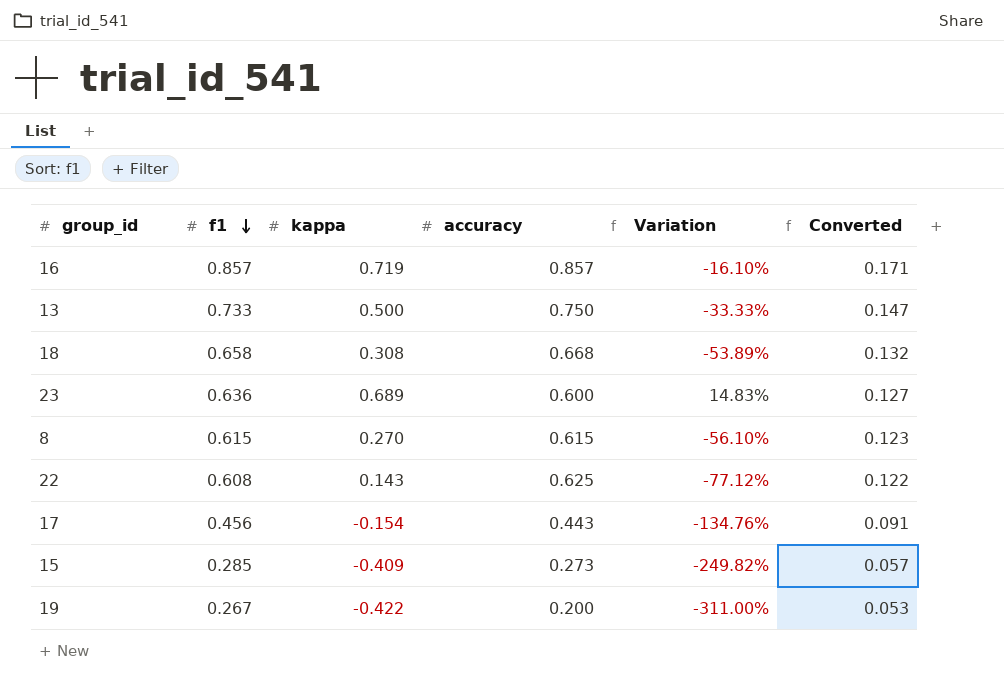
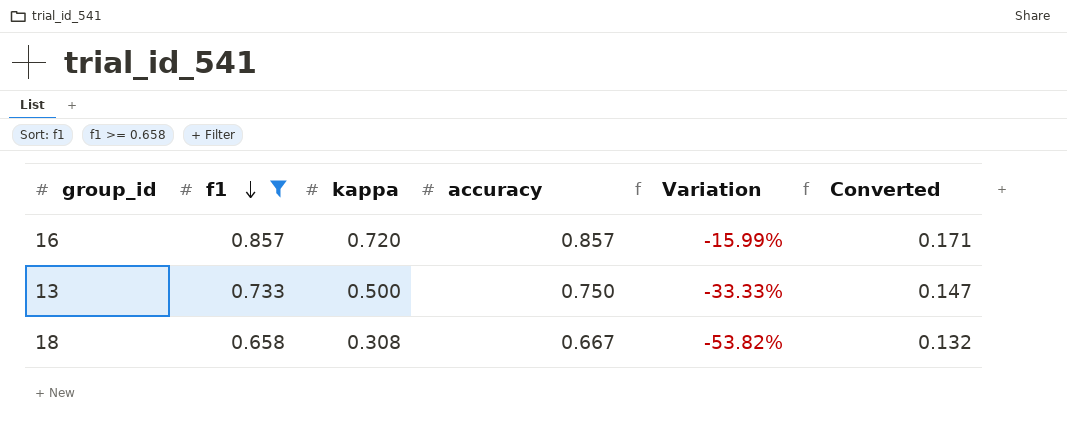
filter: none -> f1 >= 0.658
16 | kappa: 0.719 -> 0.720
16 | Variation: -16.10% -> -15.99%
18 | accuracy: 0.668 -> 0.667
18 | Variation: -53.89% -> -53.82%

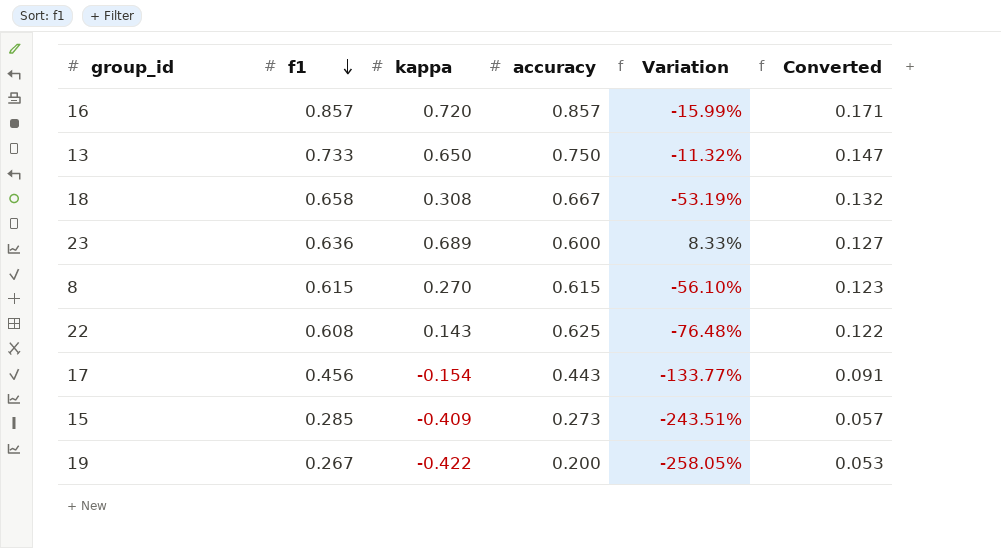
filter: f1 >= 0.658 -> none
column Variation | formula: ([kappa] - [accuracy]) / [accuracy] -> ([kappa] - [f1]) / [f1]
13 | kappa: 0.500 -> 0.650

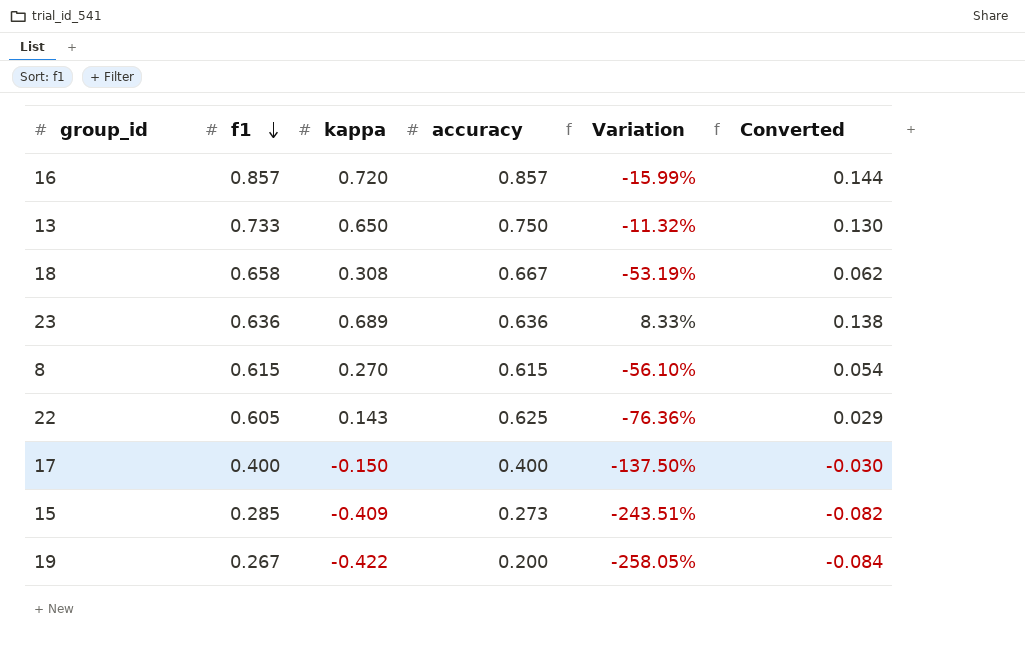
column Converted | formula: [f1] * 0.2 -> [kappa] * 0.2
23 | accuracy: 0.600 -> 0.636
22 | f1: 0.608 -> 0.605
22 | Variation: -76.48% -> -76.36%
17 | f1: 0.456 -> 0.400
17 | kappa: -0.154 -> -0.150
17 | accuracy: 0.443 -> 0.400
17 | Variation: -133.77% -> -137.50%

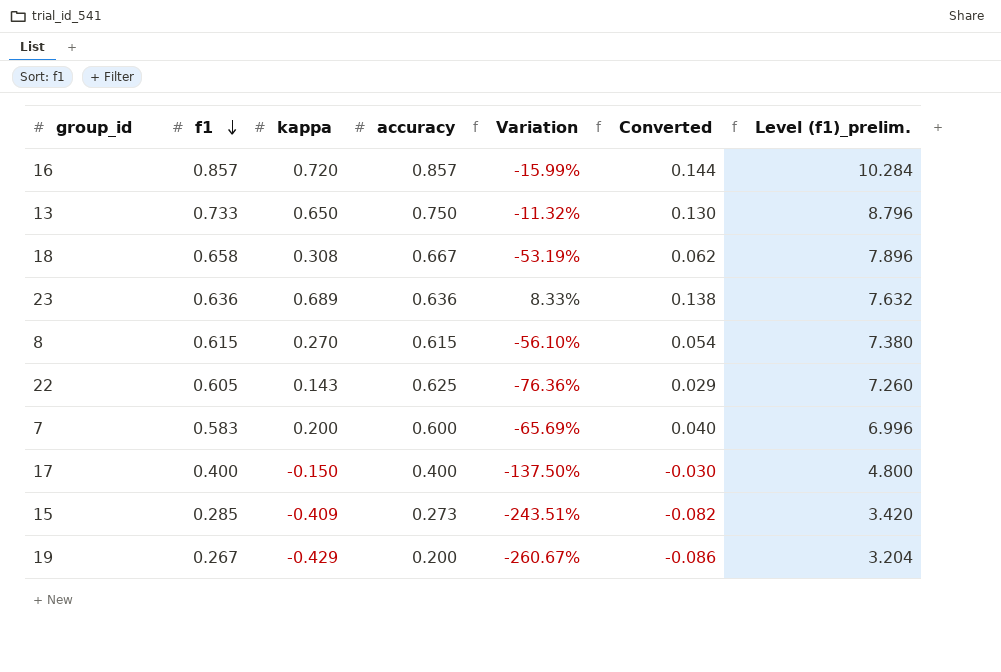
column Level (f1)_prelim. | formula: none -> [f1] * 12
row 7: none -> 0.583 | 0.200 | 0.600 | -65.69% | 0.040 | 6.996
19 | kappa: -0.422 -> -0.429
19 | Variation: -258.05% -> -260.67%
19 | Converted: -0.084 -> -0.086

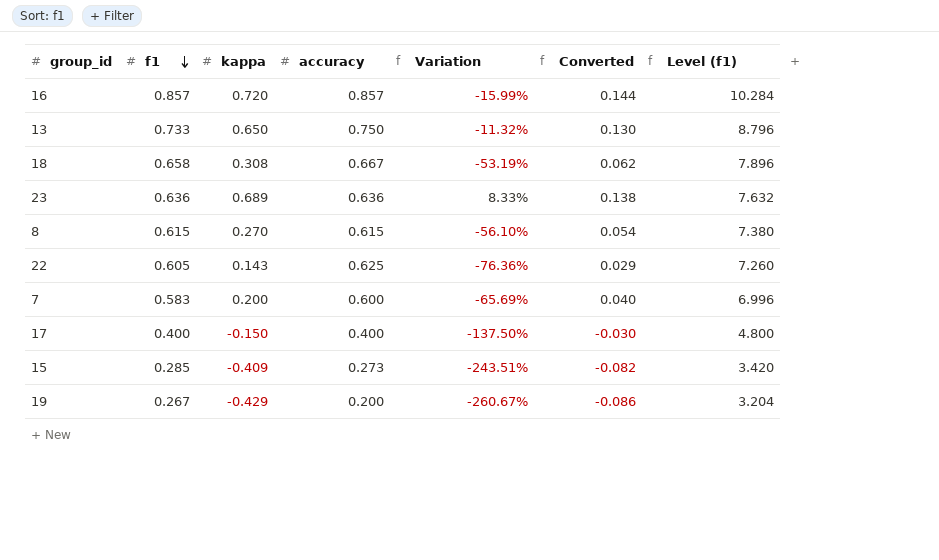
column name: Level (f1)_prelim. -> Level (f1)

